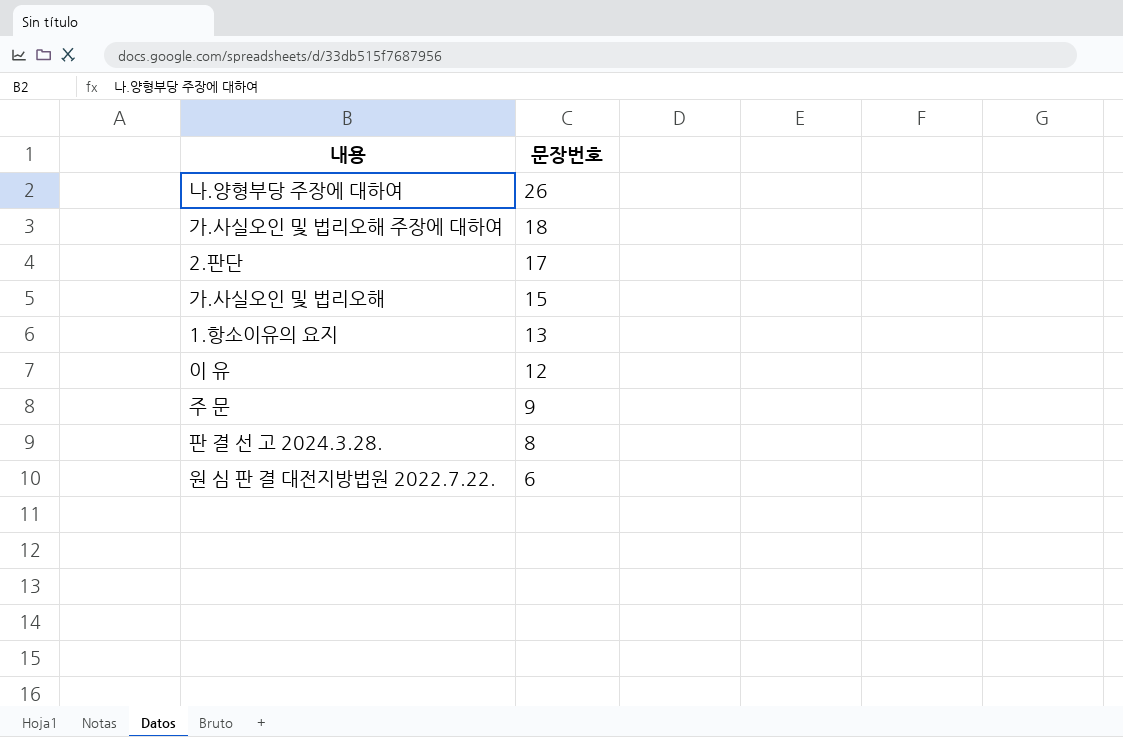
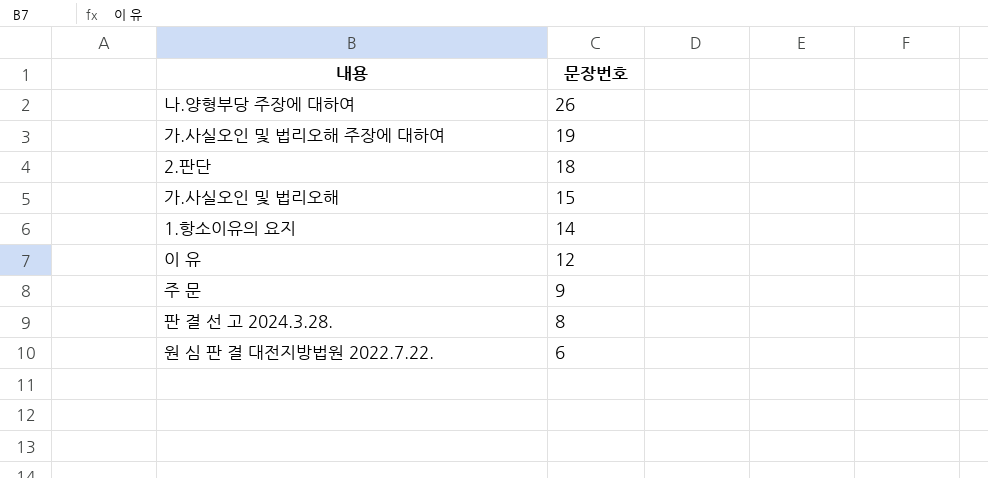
가.사실오인 및 법리오해 주장에 대하여 | 문장번호: 18 -> 19
2.판단 | 문장번호: 17 -> 18
1.항소이유의 요지 | 문장번호: 13 -> 14

